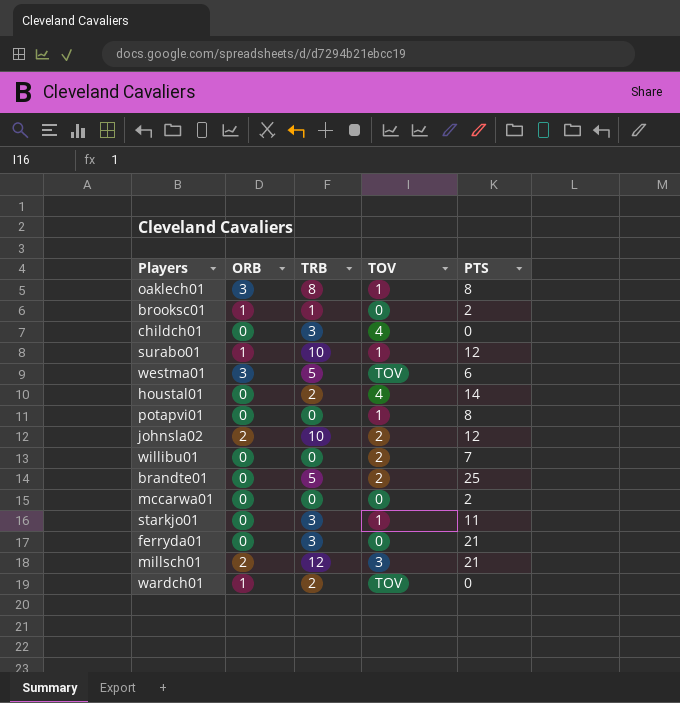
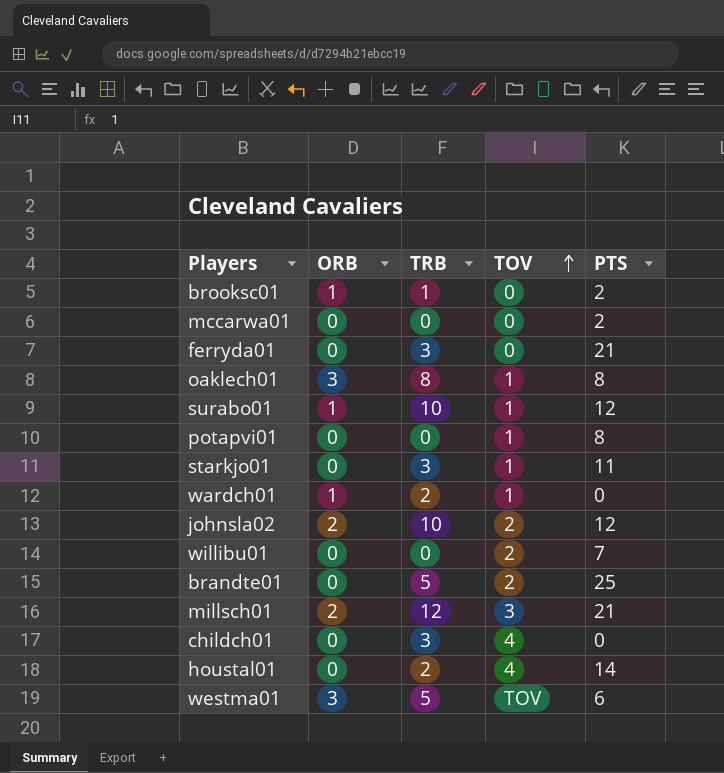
row order: none -> TOV ascending
wardch01 | TOV: TOV -> 1

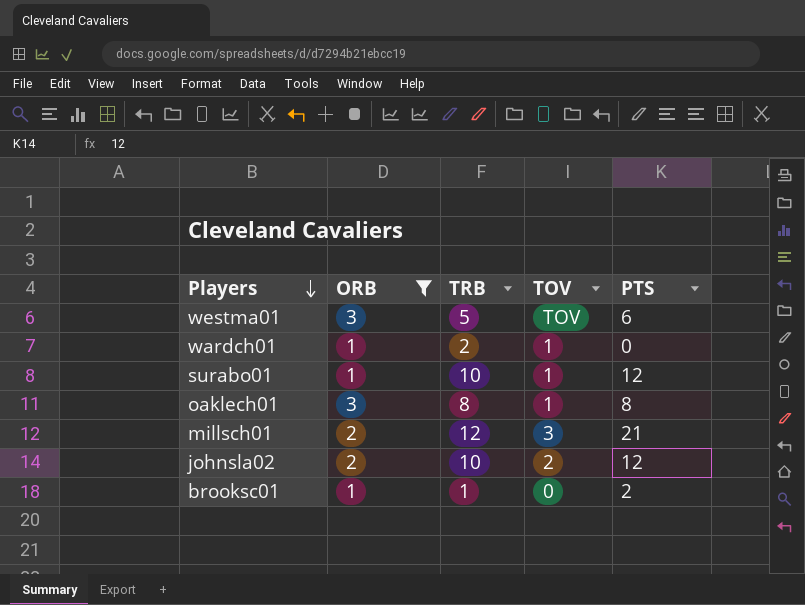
filter: none -> ORB != 0
row order: TOV ascending -> Players descending

